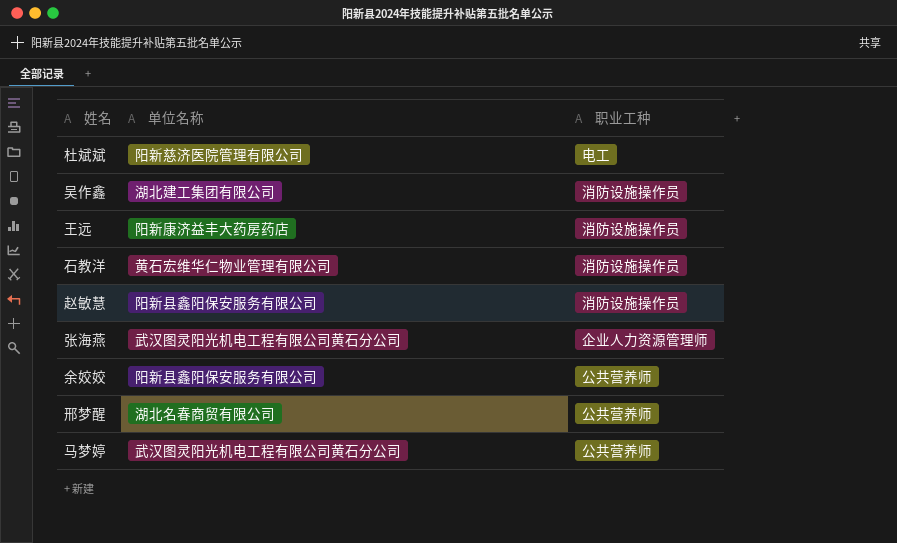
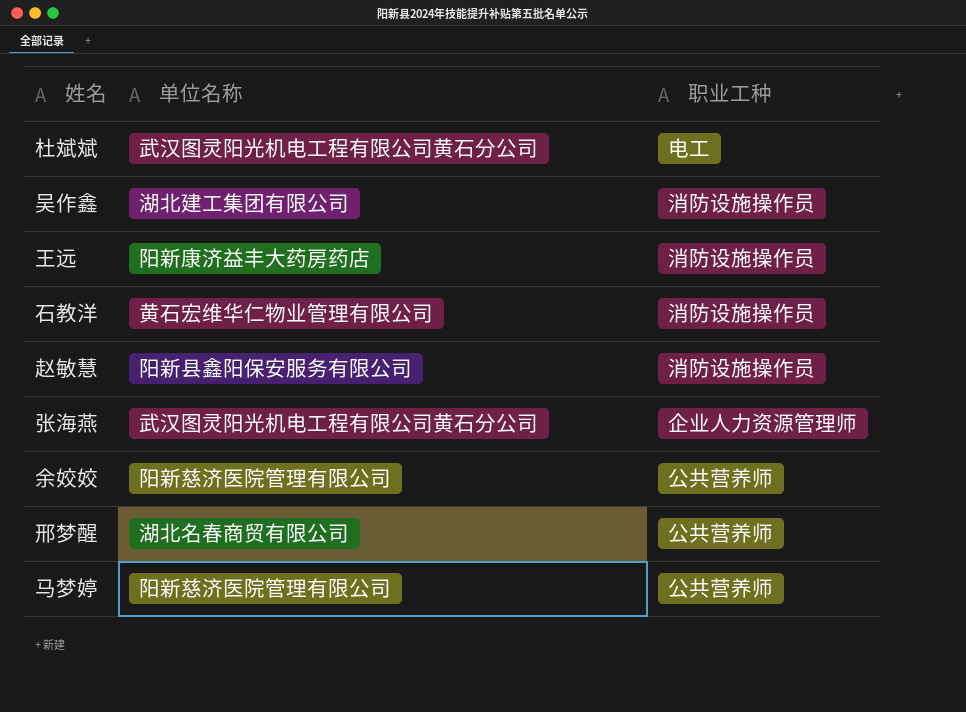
杜斌斌 | 单位名称: 阳新慈济医院管理有限公司 -> 武汉图灵阳光机电工程有限公司黄石分公司
余姣姣 | 单位名称: 阳新县鑫阳保安服务有限公司 -> 阳新慈济医院管理有限公司
马梦婷 | 单位名称: 武汉图灵阳光机电工程有限公司黄石分公司 -> 阳新慈济医院管理有限公司

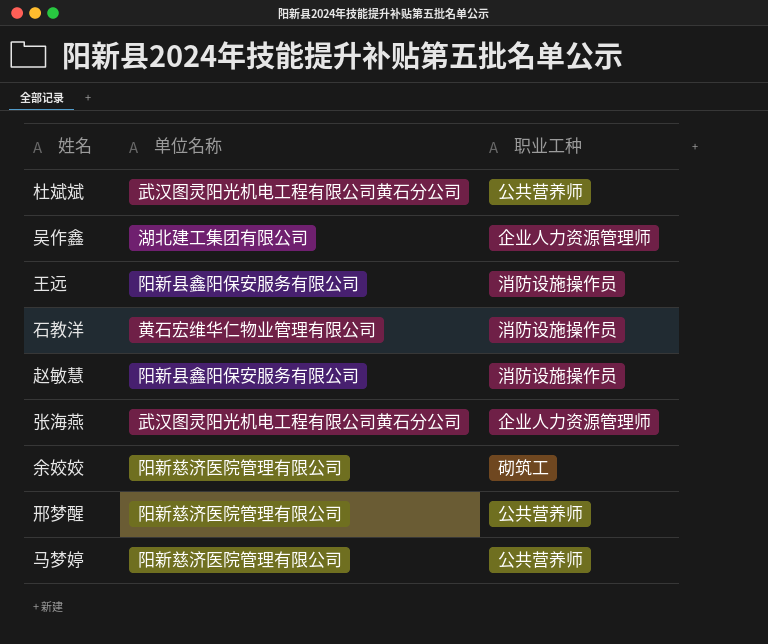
杜斌斌 | 职业工种: 电工 -> 公共营养师
吴作鑫 | 职业工种: 消防设施操作员 -> 企业人力资源管理师
王远 | 单位名称: 阳新康济益丰大药房药店 -> 阳新县鑫阳保安服务有限公司
余姣姣 | 职业工种: 公共营养师 -> 砌筑工
邢梦醒 | 单位名称: 湖北名春商贸有限公司 -> 阳新慈济医院管理有限公司

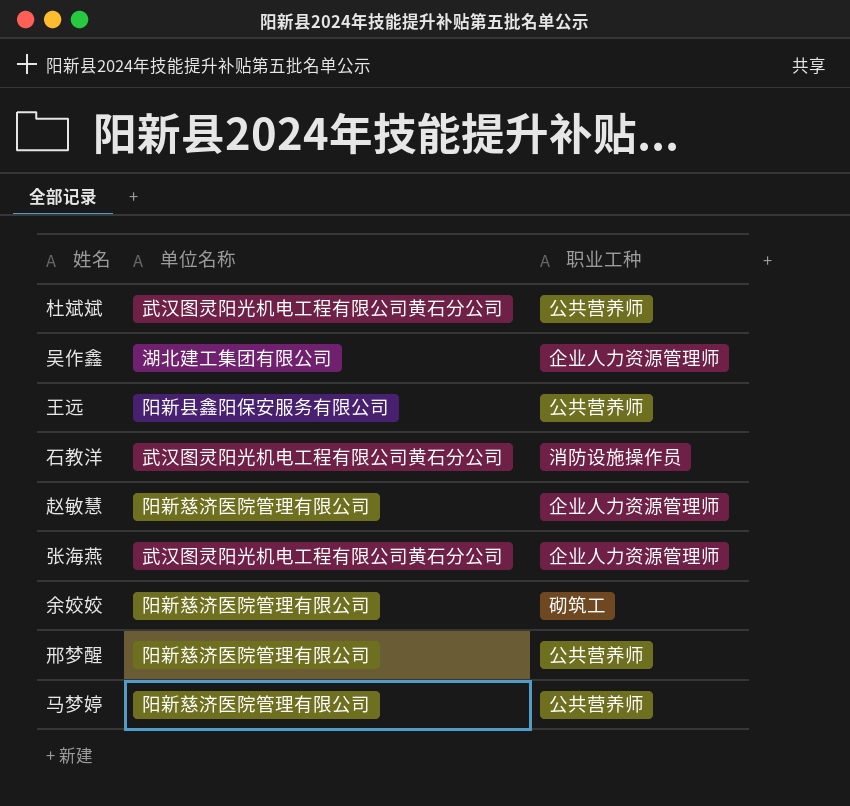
王远 | 职业工种: 消防设施操作员 -> 公共营养师
石教洋 | 单位名称: 黄石宏维华仁物业管理有限公司 -> 武汉图灵阳光机电工程有限公司黄石分公司
赵敏慧 | 单位名称: 阳新县鑫阳保安服务有限公司 -> 阳新慈济医院管理有限公司
赵敏慧 | 职业工种: 消防设施操作员 -> 企业人力资源管理师

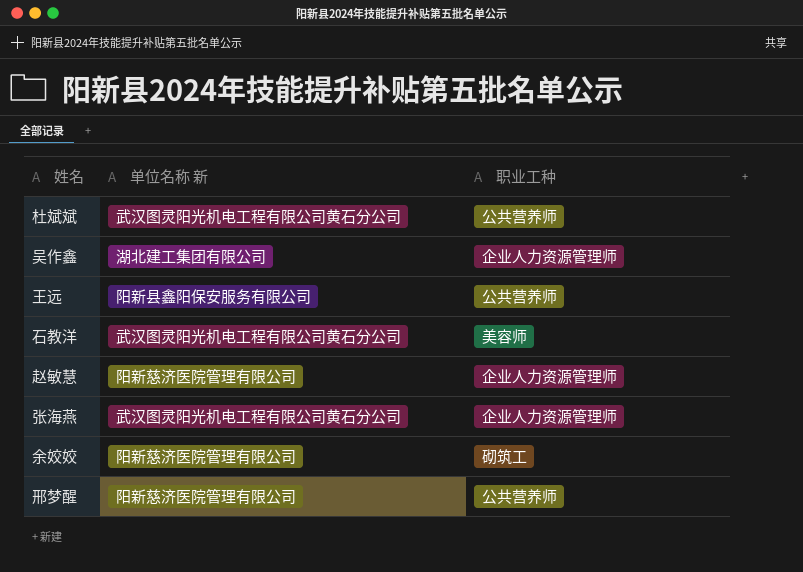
column name: 单位名称 -> 单位名称 新
row 马梦婷: 阳新慈济医院管理有限公司 | 公共营养师 -> none
石教洋 | 职业工种: 消防设施操作员 -> 美容师

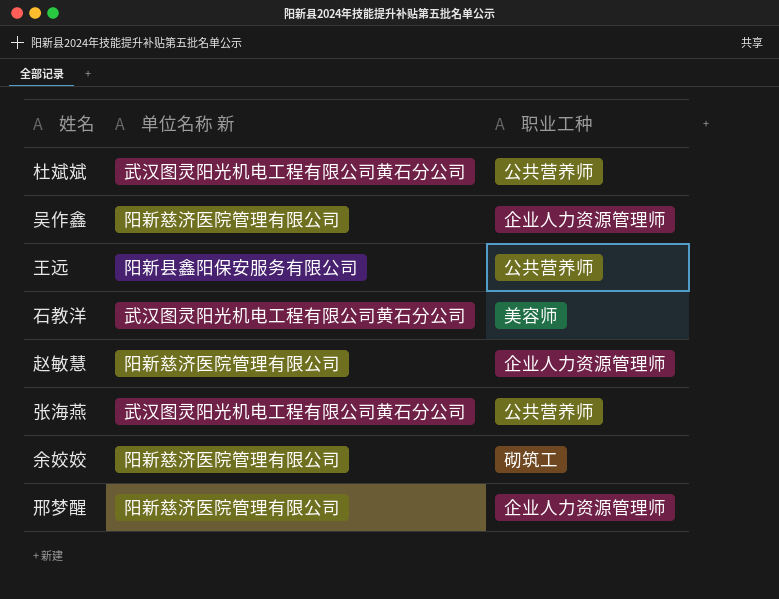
吴作鑫 | 单位名称 新: 湖北建工集团有限公司 -> 阳新慈济医院管理有限公司
张海燕 | 职业工种: 企业人力资源管理师 -> 公共营养师
邢梦醒 | 职业工种: 公共营养师 -> 企业人力资源管理师

